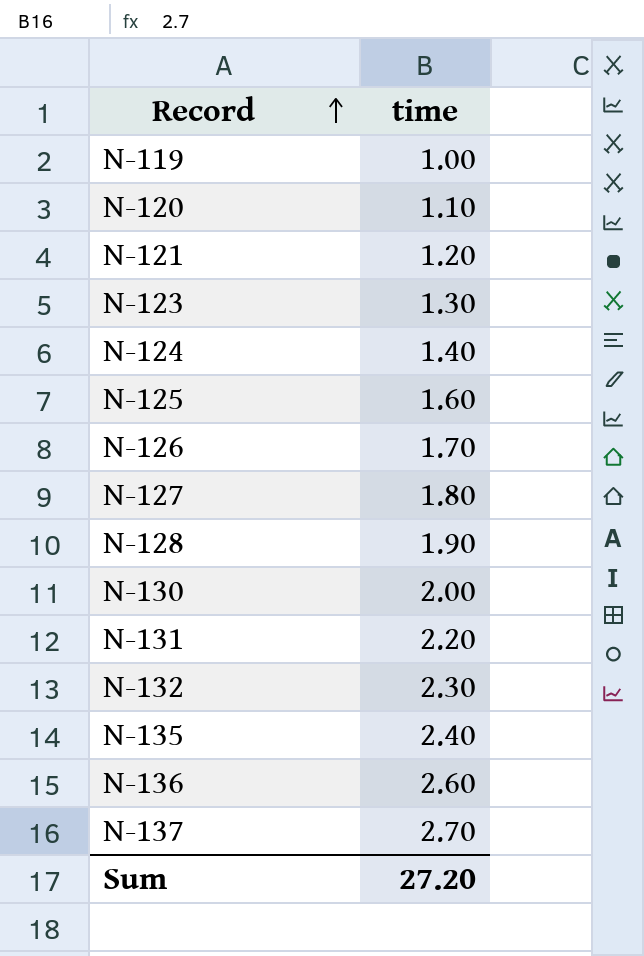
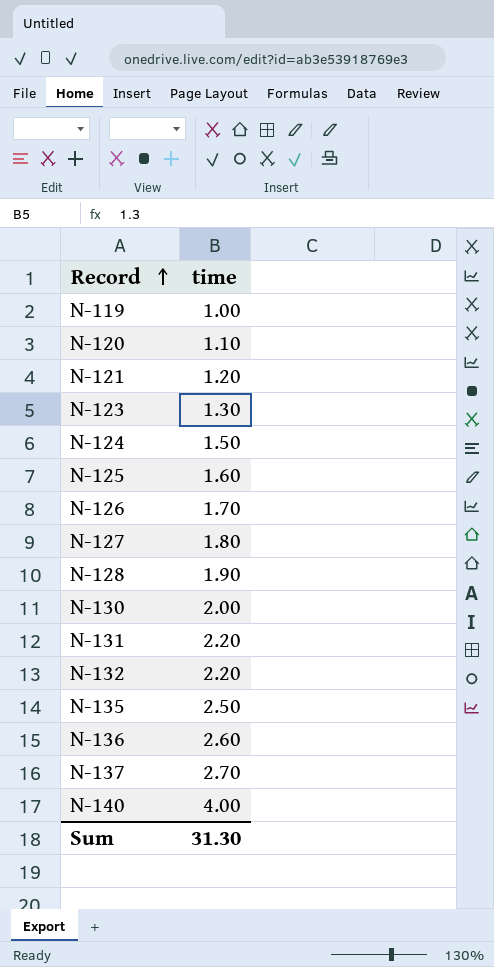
N-124 | time: 1.40 -> 1.50
N-132 | time: 2.30 -> 2.20
N-135 | time: 2.40 -> 2.50
row N-140: none -> 4.00
Sum | time: 27.20 -> 31.30

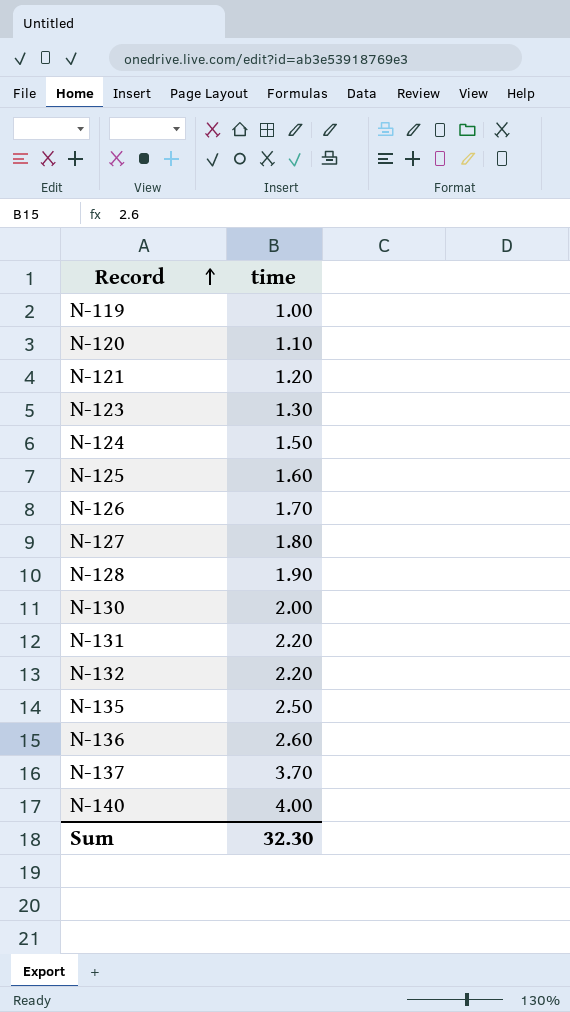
N-137 | time: 2.70 -> 3.70
Sum | time: 31.30 -> 32.30

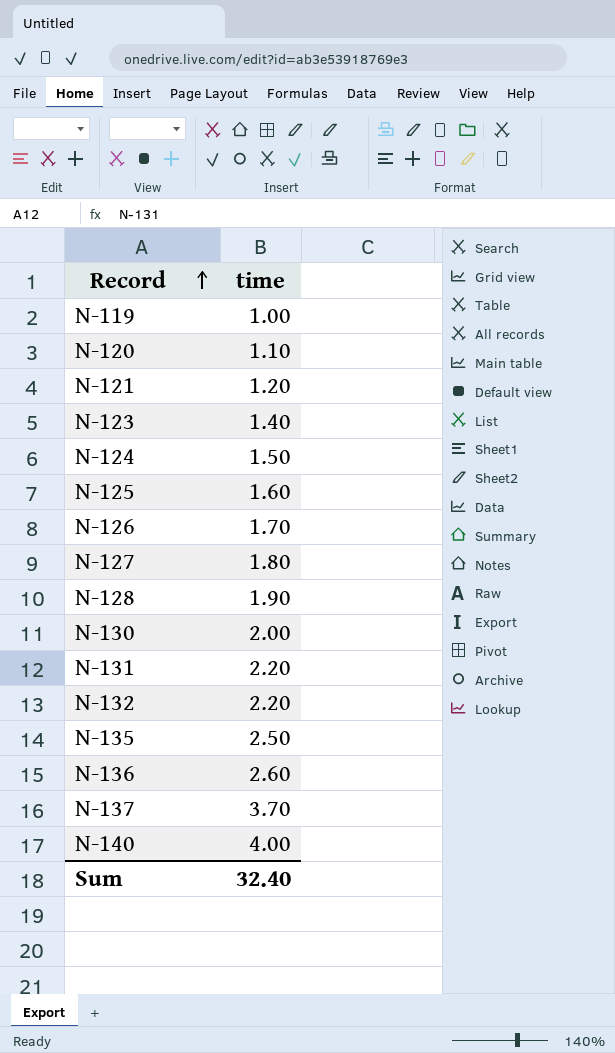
N-123 | time: 1.30 -> 1.40
Sum | time: 32.30 -> 32.40

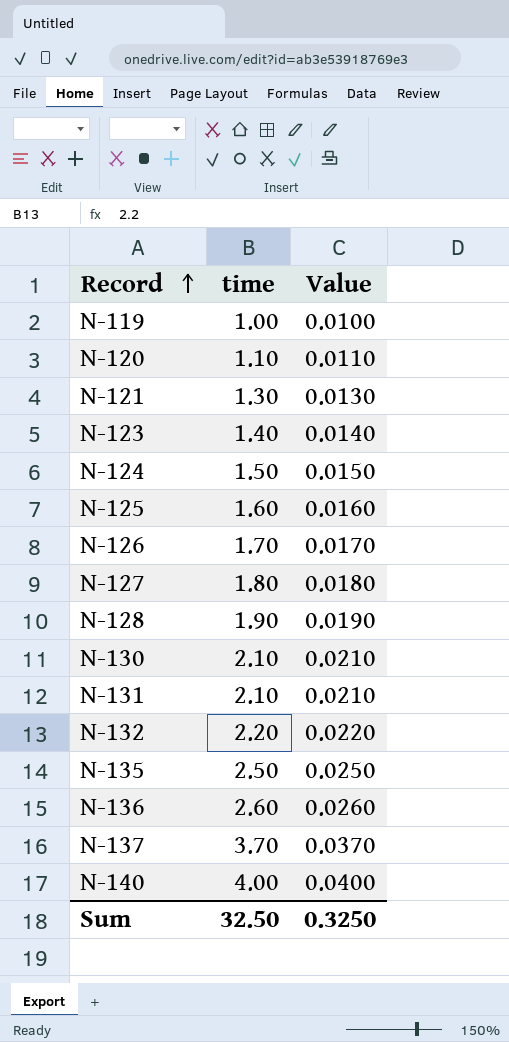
column Value | formula: none -> [time] * 0.01
N-121 | time: 1.20 -> 1.30
N-130 | time: 2.00 -> 2.10
N-131 | time: 2.20 -> 2.10
Sum | time: 32.40 -> 32.50

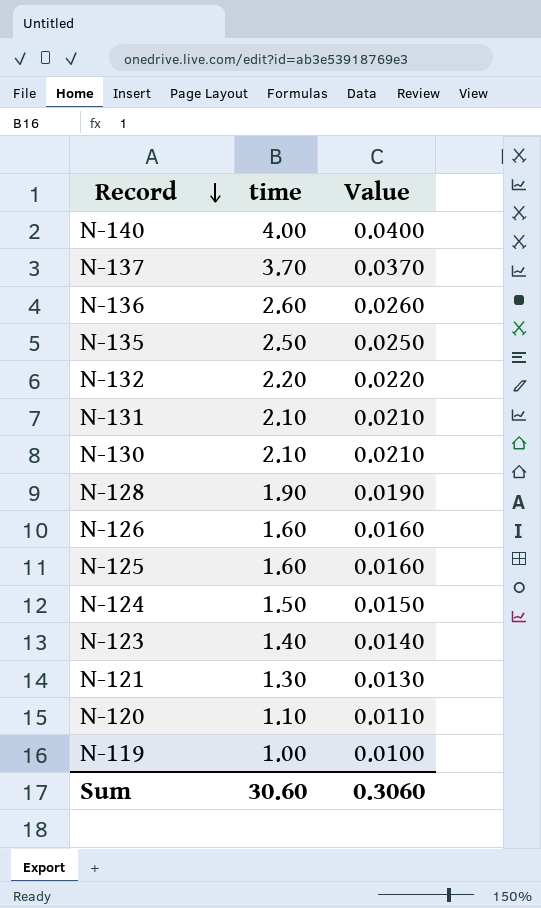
row order: Record ascending -> Record descending
row N-127: 1.80 | 0.0180 -> none
N-126 | time: 1.70 -> 1.60
N-126 | Value: 0.0170 -> 0.0160
Sum | time: 32.50 -> 30.60
Sum | Value: 0.3250 -> 0.3060

